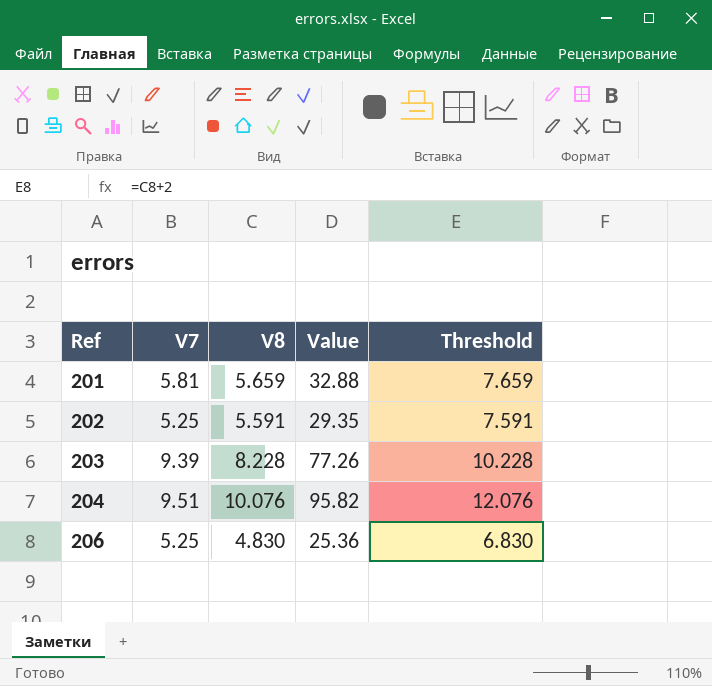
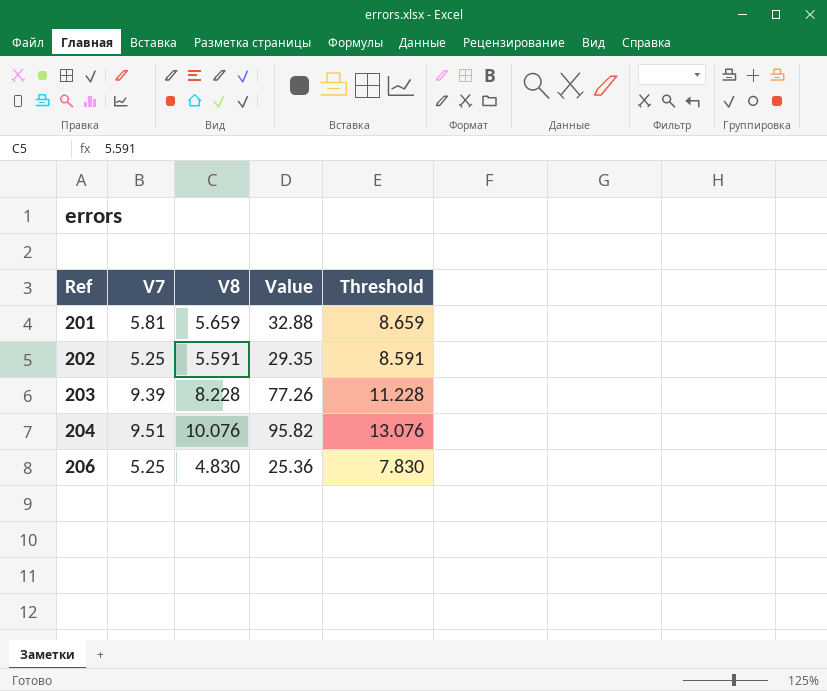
column Threshold | formula: [V8] + 2 -> [V8] + 3

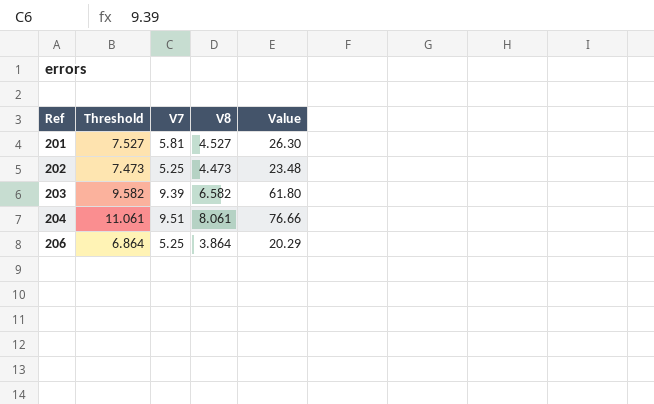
column Threshold | position: 5 -> 2
201 | Threshold: 8.659 -> 7.527
201 | V8: 5.659 -> 4.527
201 | Value: 32.88 -> 26.30
202 | Threshold: 8.591 -> 7.473
202 | V8: 5.591 -> 4.473
202 | Value: 29.35 -> 23.48
203 | Threshold: 11.228 -> 9.582
203 | V8: 8.228 -> 6.582
203 | Value: 77.26 -> 61.80
204 | Threshold: 13.076 -> 11.061
204 | V8: 10.076 -> 8.061
204 | Value: 95.82 -> 76.66
206 | Threshold: 7.830 -> 6.864
206 | V8: 4.830 -> 3.864
206 | Value: 25.36 -> 20.29

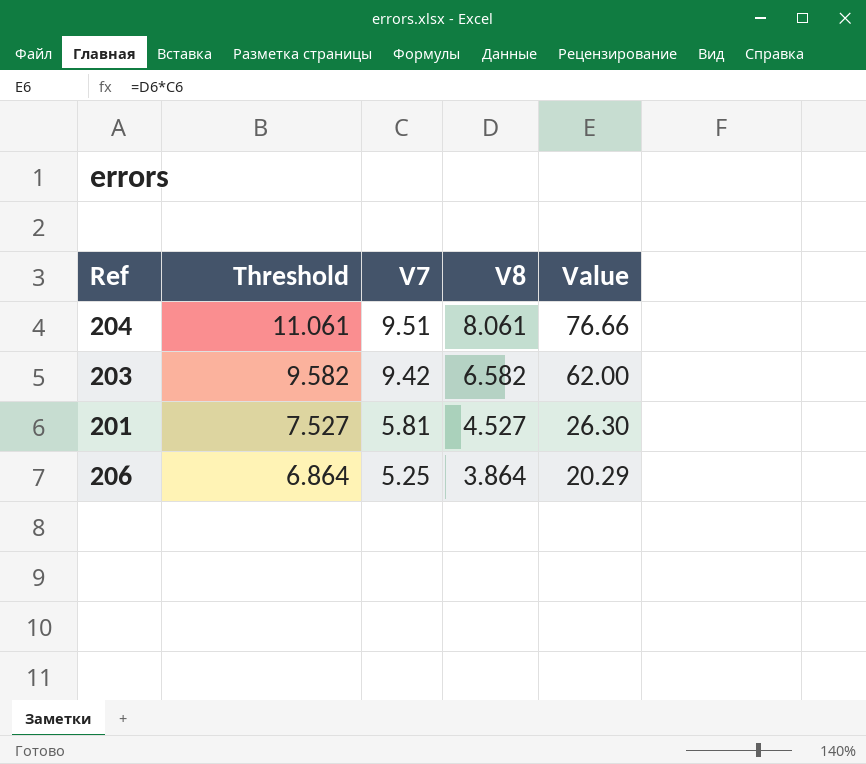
row order: Ref ascending -> Threshold descending
row 202: 7.473 | 5.25 | 4.473 | 23.48 -> none
203 | V7: 9.39 -> 9.42
203 | Value: 61.80 -> 62.00

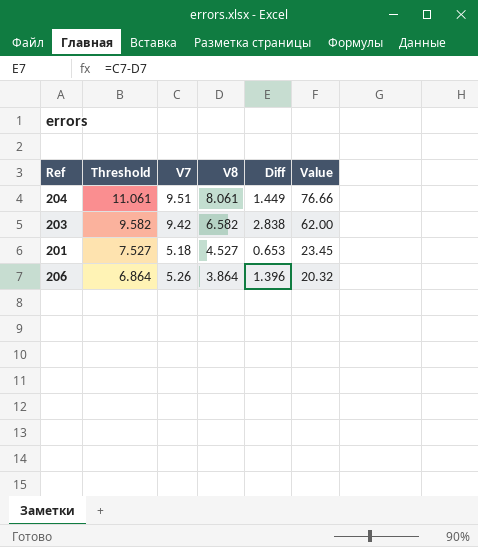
column Diff | formula: none -> [V7] - [V8]
201 | V7: 5.81 -> 5.18
201 | Value: 26.30 -> 23.45
206 | V7: 5.25 -> 5.26
206 | Value: 20.29 -> 20.32

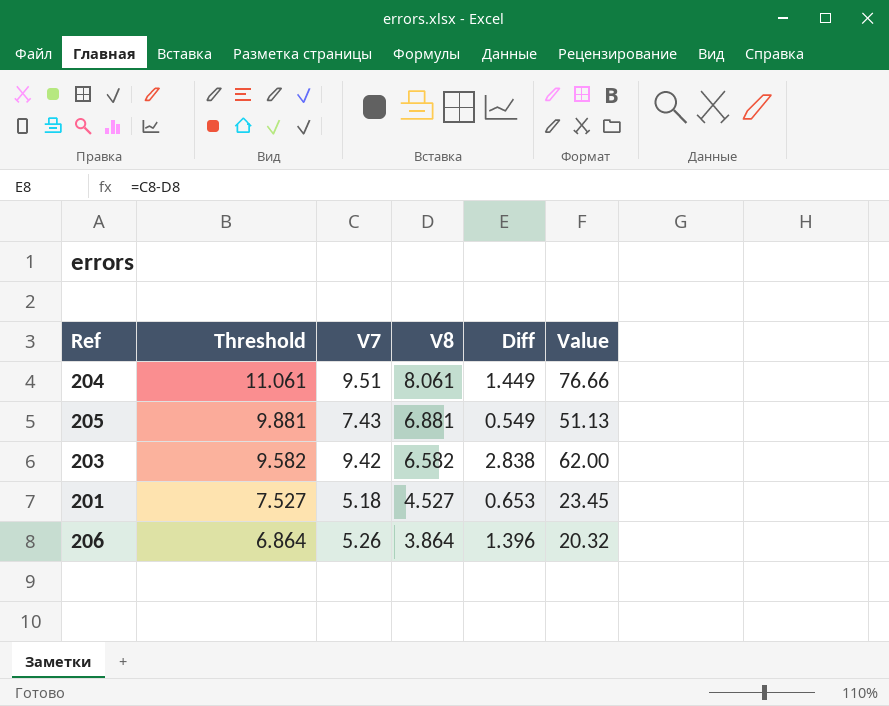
row 205: none -> 9.881 | 7.43 | 6.881 | 0.549 | 51.13

